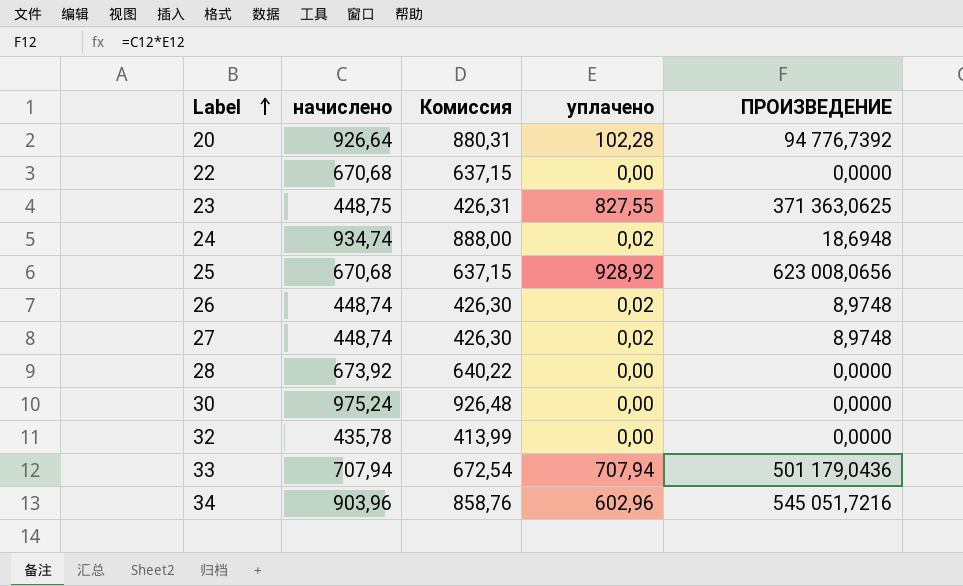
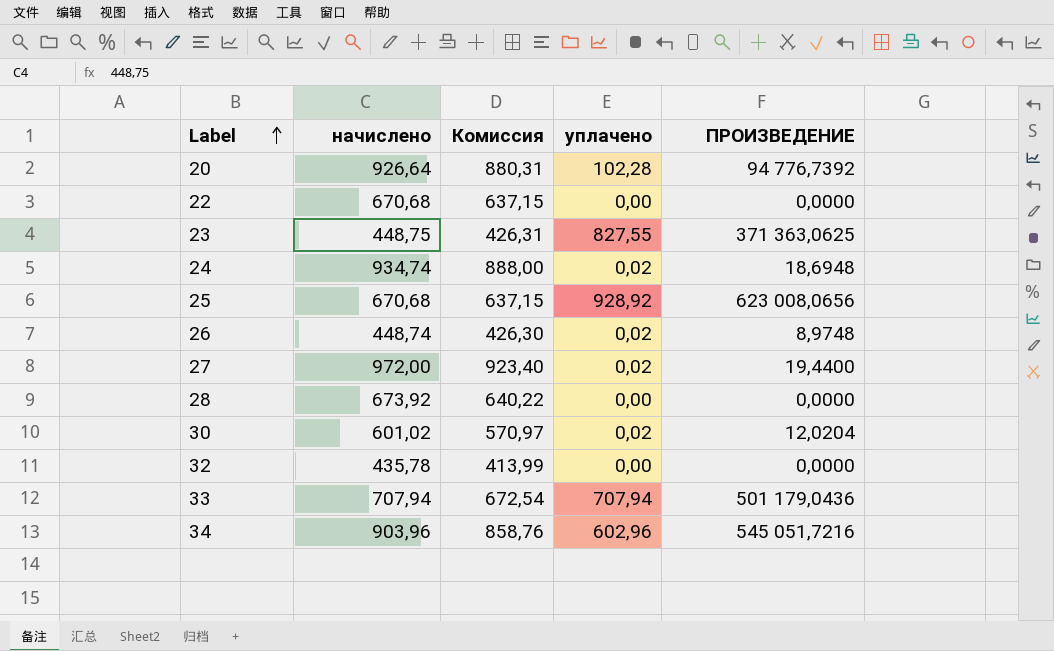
27 | начислено: 448,74 -> 972,00
27 | Комиссия: 426,30 -> 923,40
27 | ПРОИЗВЕДЕНИЕ: 8,9748 -> 19,4400
30 | начислено: 975,24 -> 601,02
30 | Комиссия: 926,48 -> 570,97
30 | уплачено: 0,00 -> 0,02
30 | ПРОИЗВЕДЕНИЕ: 0,0000 -> 12,0204

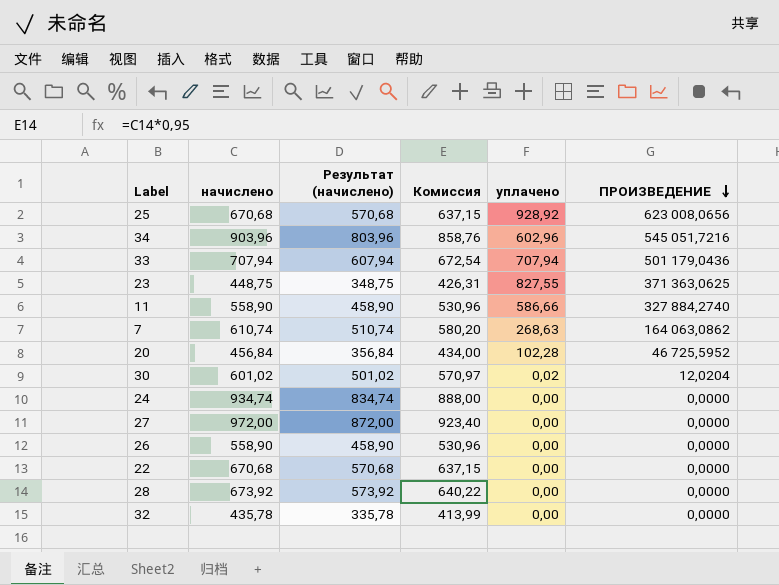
row order: Label ascending -> ПРОИЗВЕДЕНИЕ descending
column Результат (начислено) | formula: none -> [начислено] - 100
row 11: none -> 558,90 | 458,90 | 530,96 | 586,66 | 327 884,2740
row 7: none -> 610,74 | 510,74 | 580,20 | 268,63 | 164 063,0862
20 | начислено: 926,64 -> 456,84
20 | Комиссия: 880,31 -> 434,00
20 | ПРОИЗВЕДЕНИЕ: 94 776,7392 -> 46 725,5952
24 | уплачено: 0,02 -> 0,00
24 | ПРОИЗВЕДЕНИЕ: 18,6948 -> 0,0000
27 | уплачено: 0,02 -> 0,00
27 | ПРОИЗВЕДЕНИЕ: 19,4400 -> 0,0000
26 | начислено: 448,74 -> 558,90
26 | Комиссия: 426,30 -> 530,96
26 | уплачено: 0,02 -> 0,00
26 | ПРОИЗВЕДЕНИЕ: 8,9748 -> 0,0000

